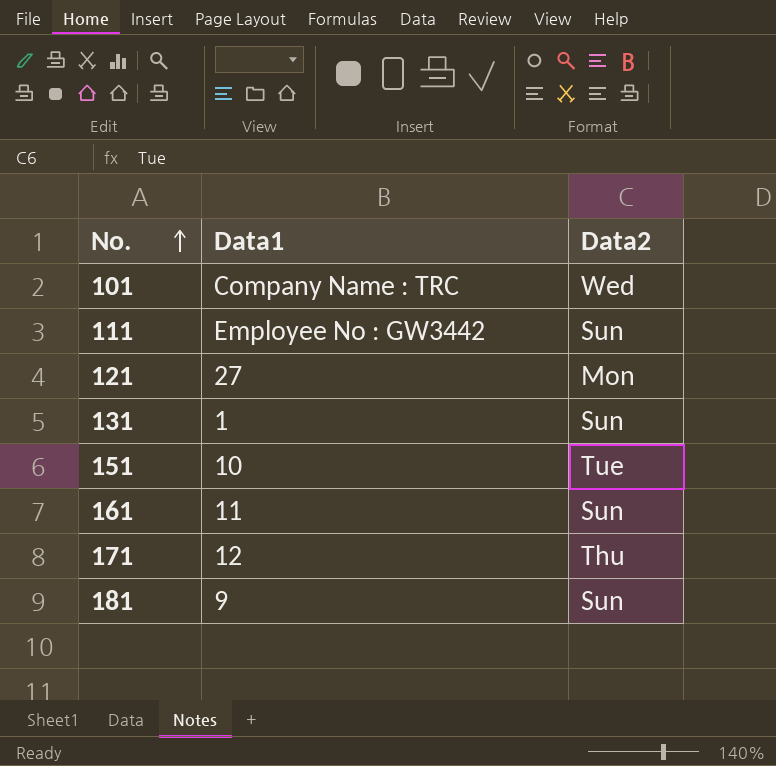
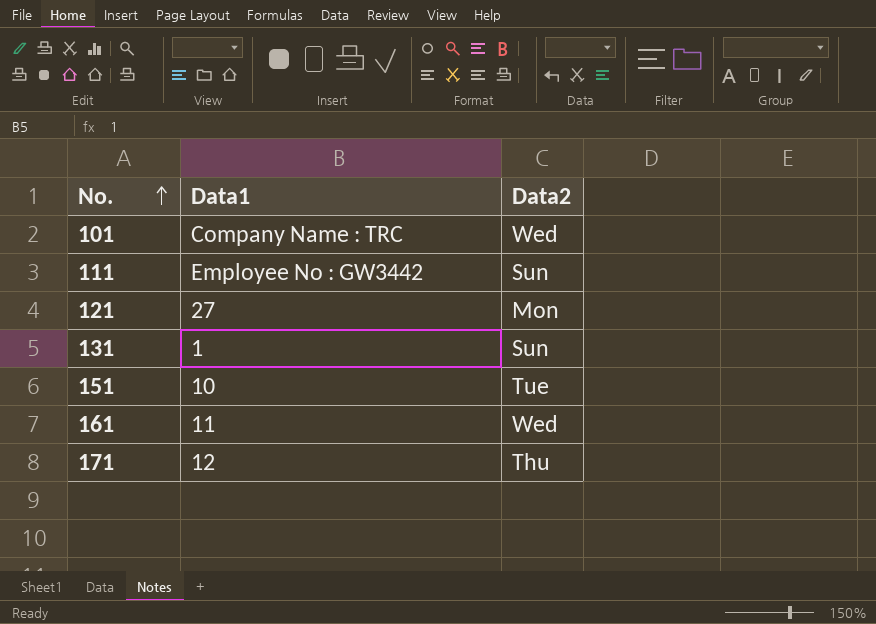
row 181: 9 | Sun -> none
161 | Data2: Sun -> Wed

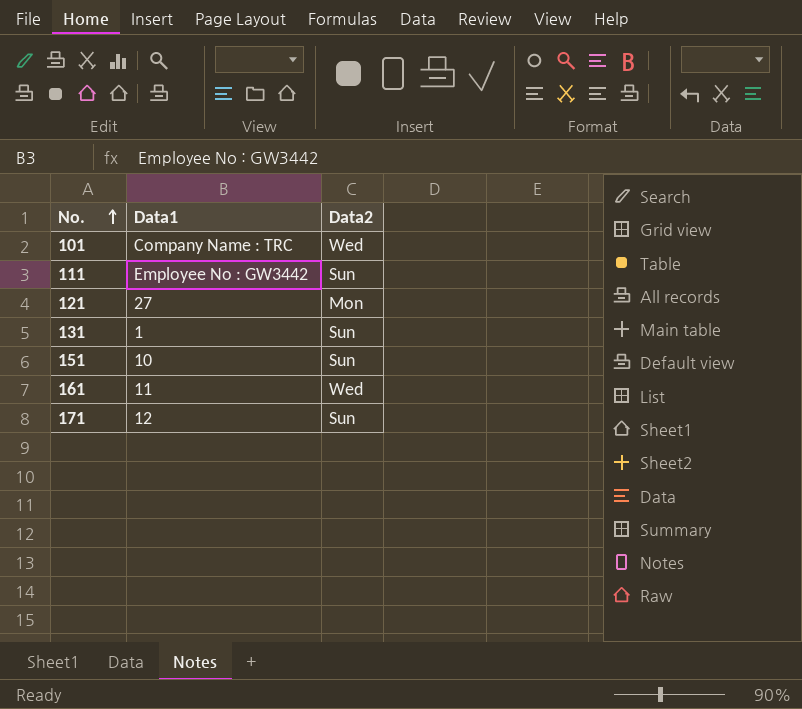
151 | Data2: Tue -> Sun
171 | Data2: Thu -> Sun

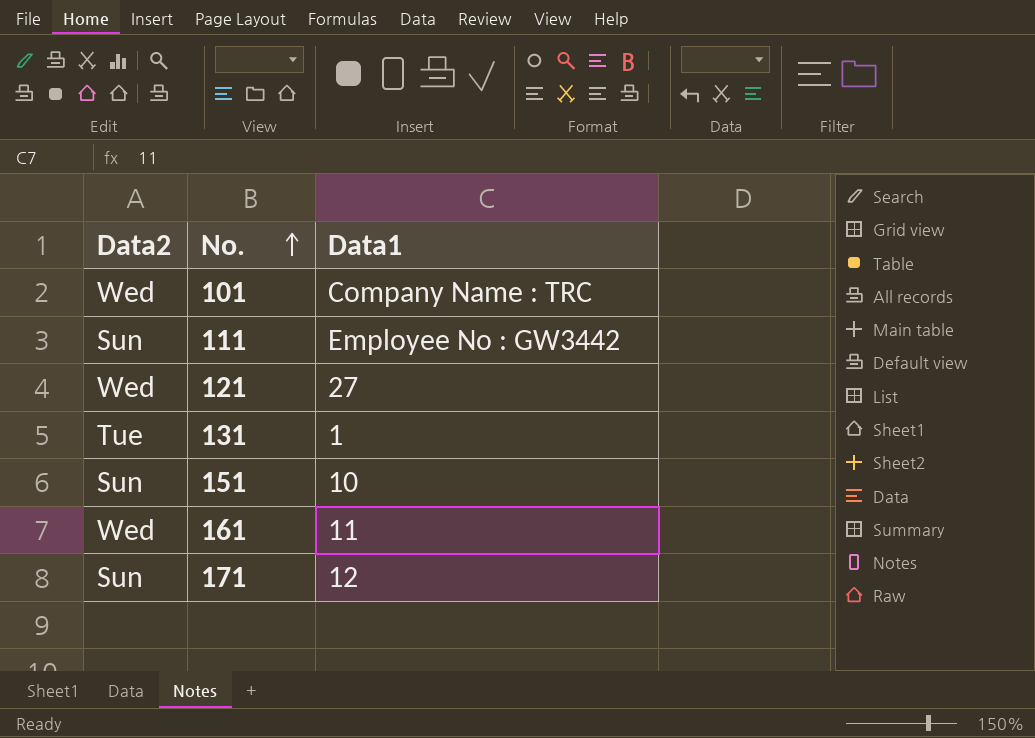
column Data2 | position: 3 -> 1
121 | Data2: Mon -> Wed
131 | Data2: Sun -> Tue

